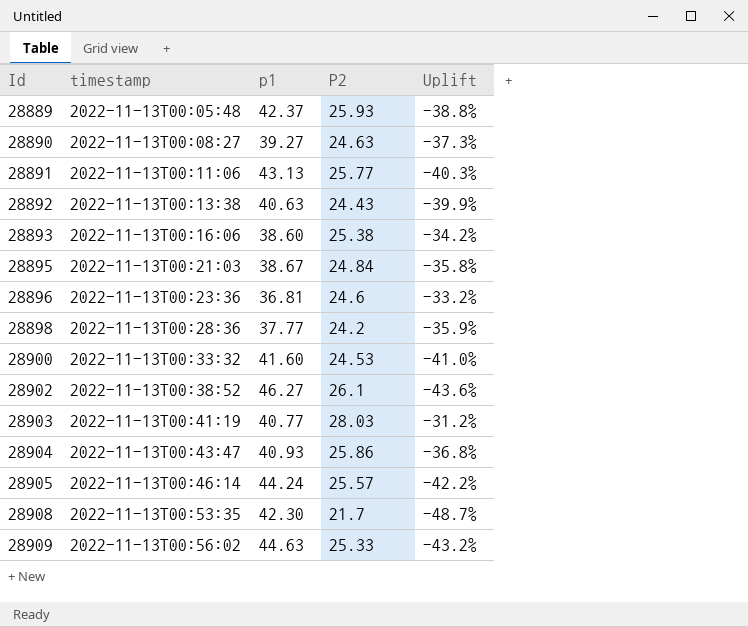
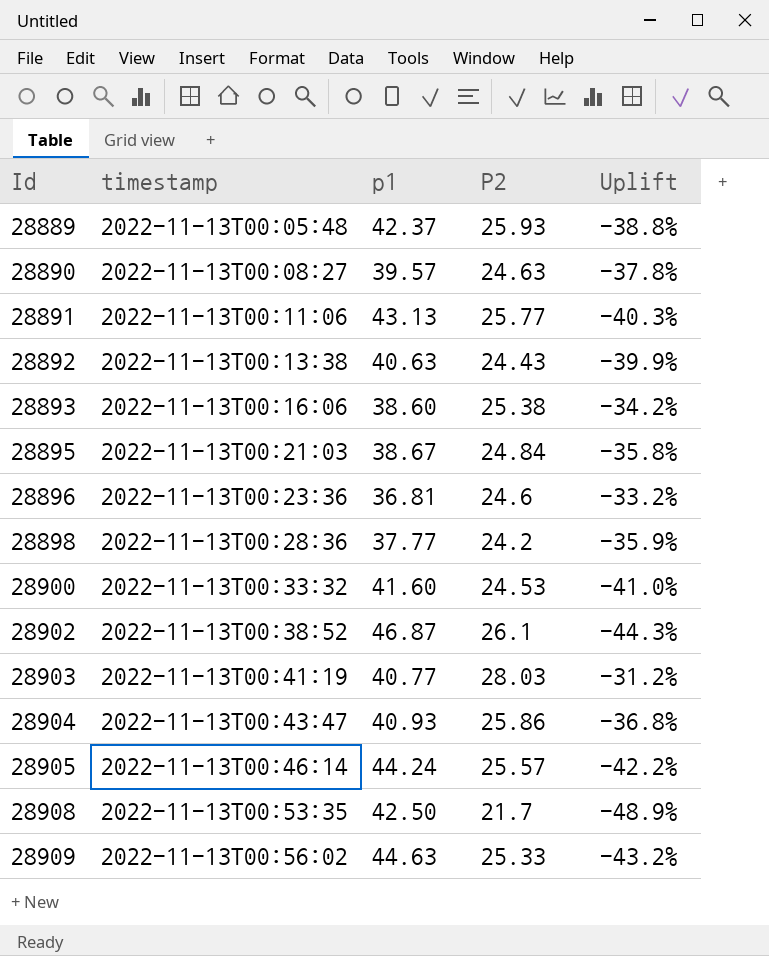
28890 | p1: 39.27 -> 39.57
28890 | Uplift: -37.3% -> -37.8%
28902 | p1: 46.27 -> 46.87
28902 | Uplift: -43.6% -> -44.3%
28908 | p1: 42.30 -> 42.50
28908 | Uplift: -48.7% -> -48.9%

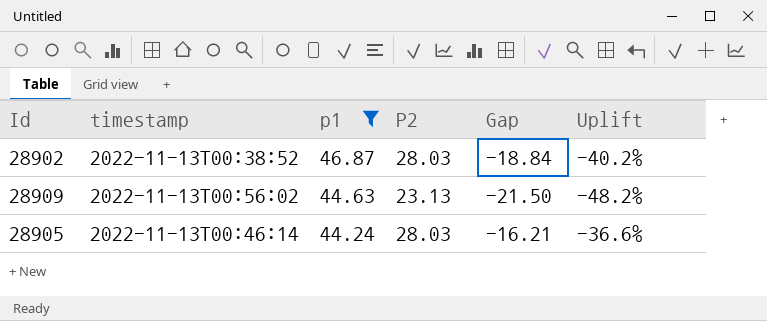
filter: none -> p1 >= 44.24
row order: Id ascending -> p1 descending
column Gap | formula: none -> [P2] - [p1]
28902 | P2: 26.1 -> 28.03
28902 | Uplift: -44.3% -> -40.2%
28909 | P2: 25.33 -> 23.13
28909 | Uplift: -43.2% -> -48.2%
28905 | P2: 25.57 -> 28.03
28905 | Uplift: -42.2% -> -36.6%

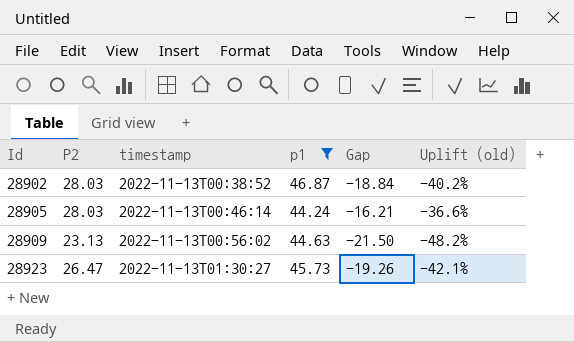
row order: p1 descending -> Id ascending
column P2 | position: 4 -> 2
column name: Uplift -> Uplift (old)
row 28923: none -> 26.47 | 2022-11-13T01:30:27 | 45.73 | -19.26 | -42.1%

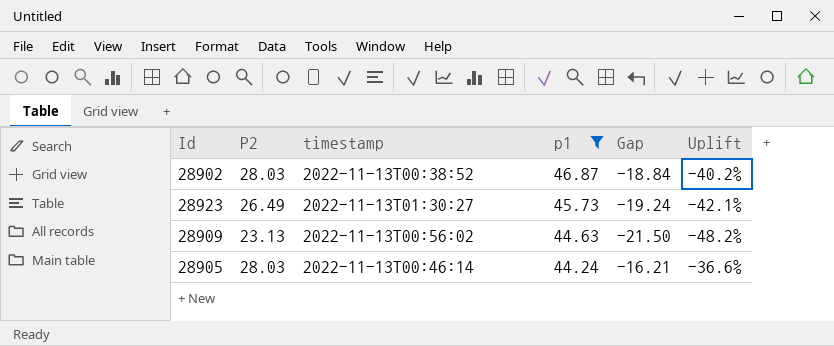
row order: Id ascending -> p1 descending
column name: Uplift (old) -> Uplift
28923 | P2: 26.47 -> 26.49
28923 | Gap: -19.26 -> -19.24

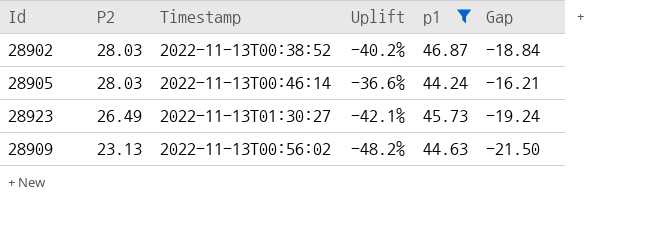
row order: p1 descending -> P2 descending
column name: timestamp -> Timestamp
column Uplift | position: 6 -> 4

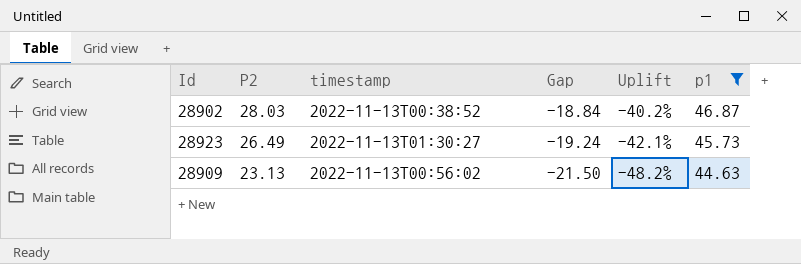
column name: Timestamp -> timestamp
column Gap | position: 6 -> 4
row 28905: 28.03 | 2022-11-13T00:46:14 | -36.6% | 44.24 | -16.21 -> none

